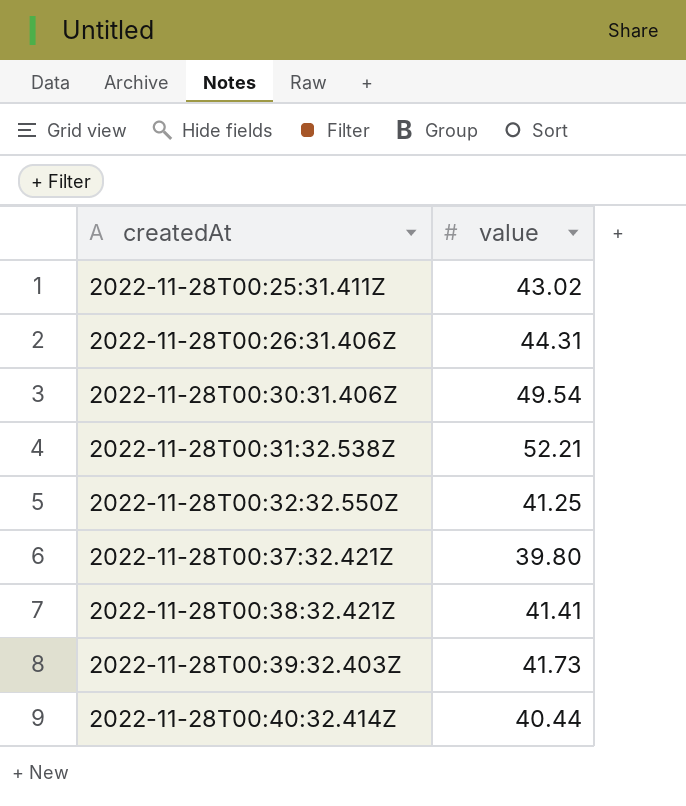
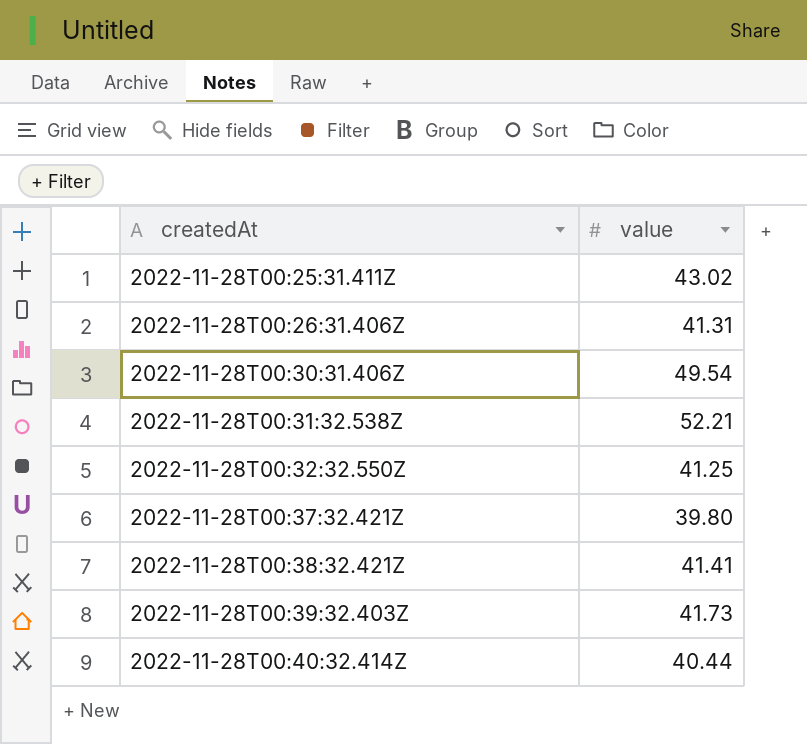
2022-11-28T00:26:31.406Z | value: 44.31 -> 41.31

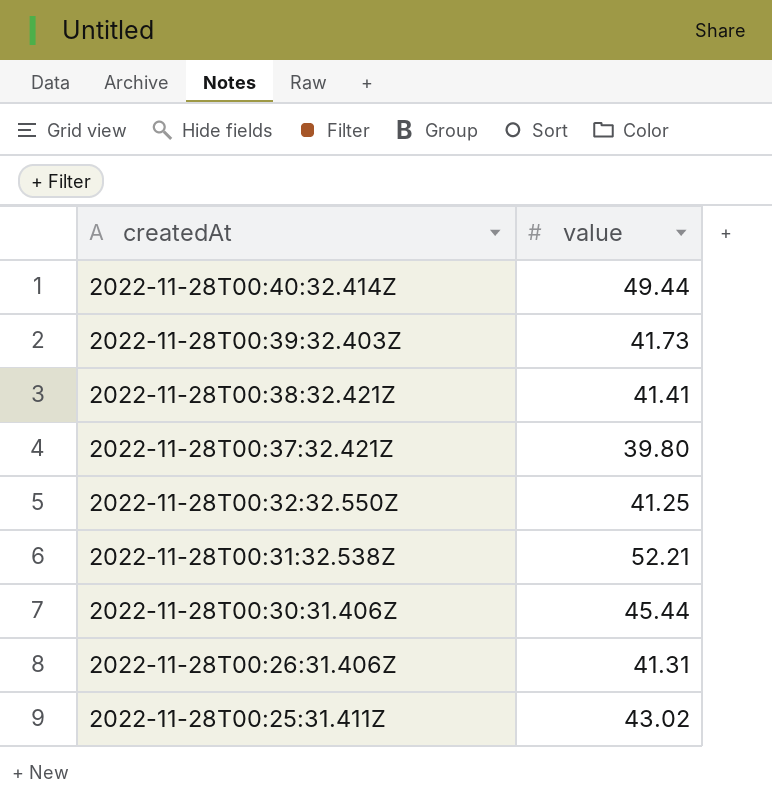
row order: createdAt ascending -> createdAt descending
2022-11-28T00:40:32.414Z | value: 40.44 -> 49.44
2022-11-28T00:30:31.406Z | value: 49.54 -> 45.44

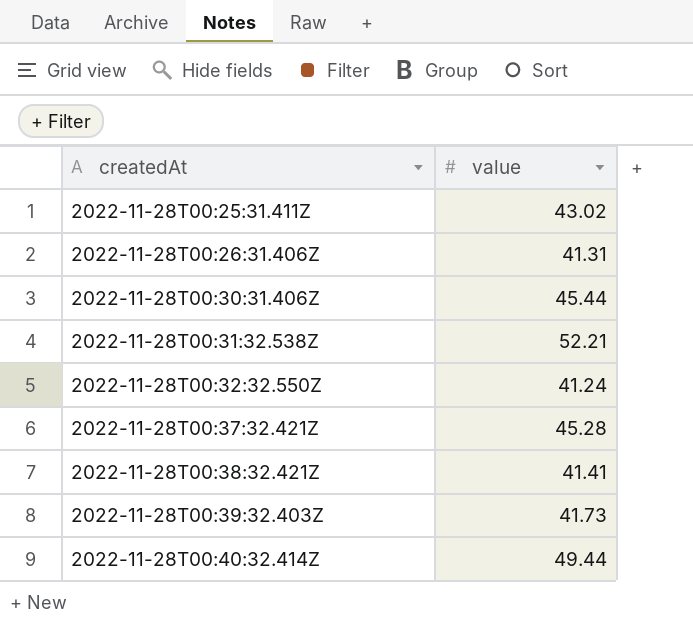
row order: createdAt descending -> createdAt ascending
2022-11-28T00:32:32.550Z | value: 41.25 -> 41.24
2022-11-28T00:37:32.421Z | value: 39.80 -> 45.28

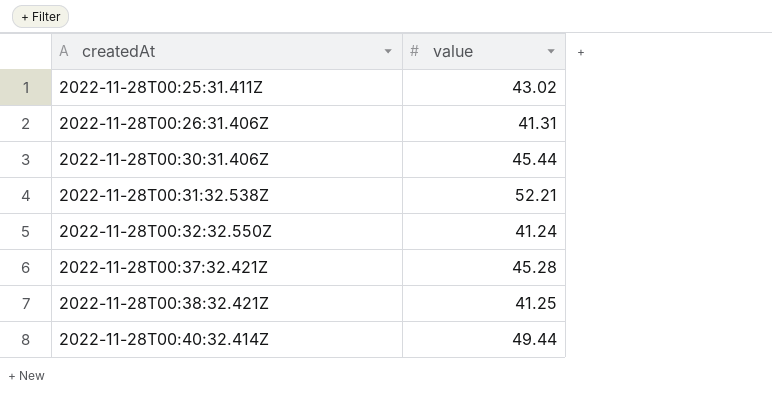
row 2022-11-28T00:39:32.403Z: 41.73 -> none
2022-11-28T00:38:32.421Z | value: 41.41 -> 41.25

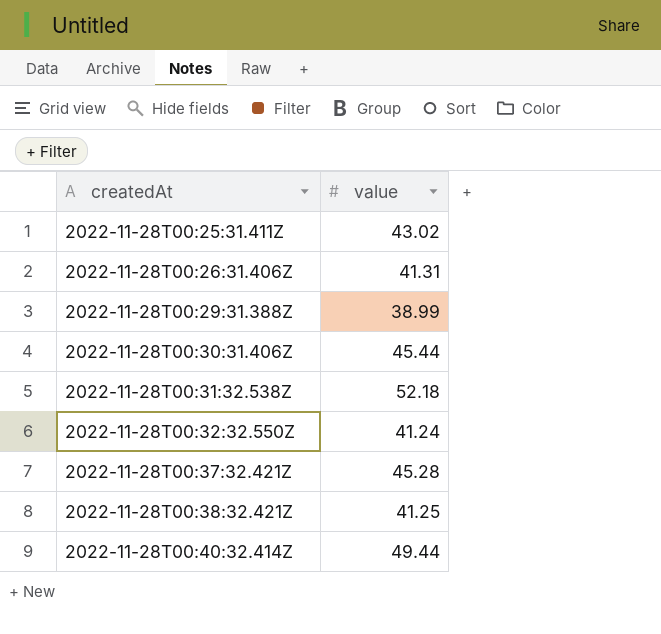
row 2022-11-28T00:29:31.388Z: none -> 38.99
2022-11-28T00:31:32.538Z | value: 52.21 -> 52.18

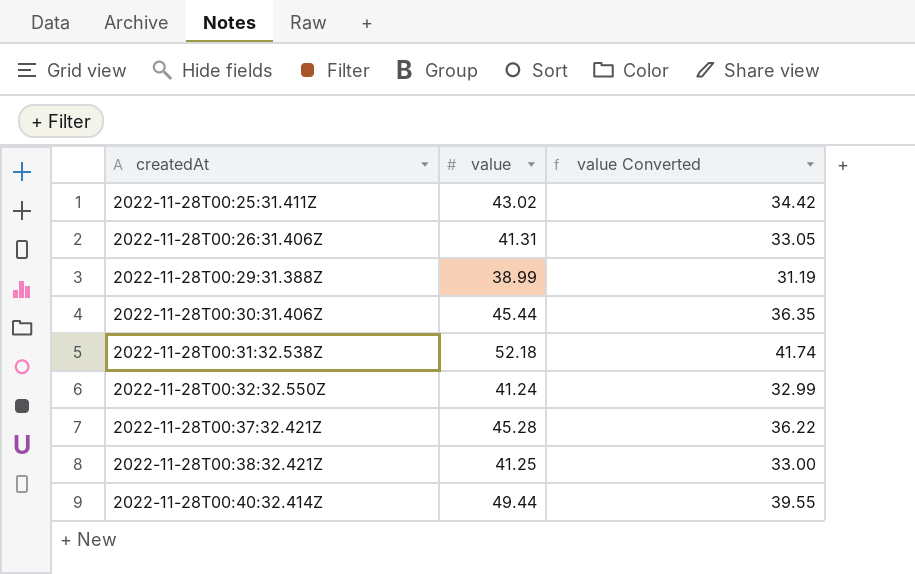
column value Converted | formula: none -> [value] * 0.8

